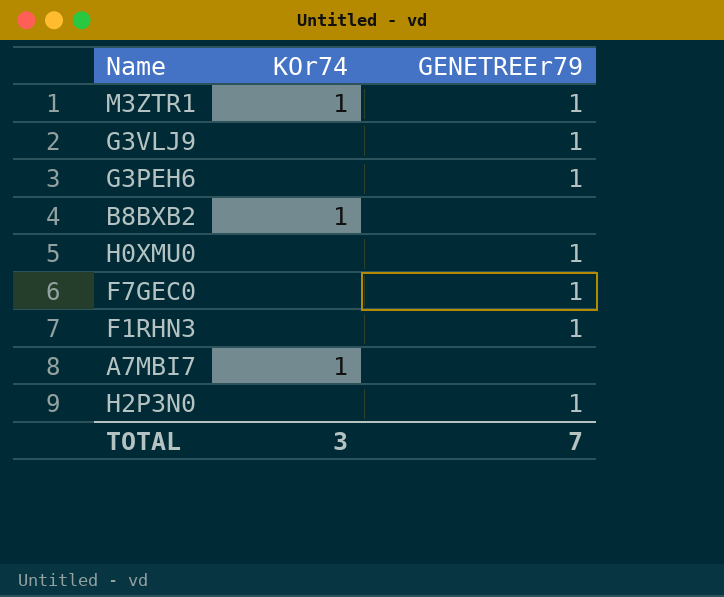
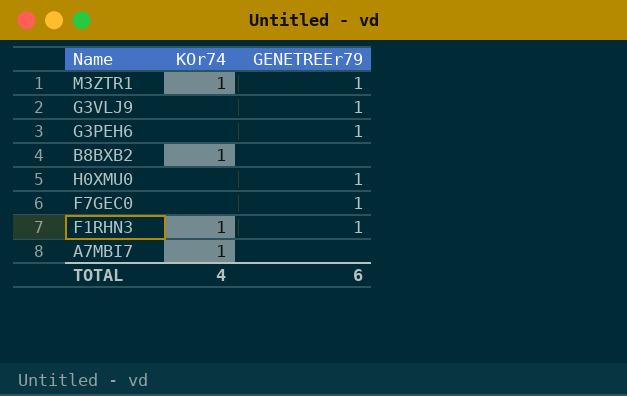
row H2P3N0: none | 1 -> none
F1RHN3 | KOr74: none -> 1
TOTAL | KOr74: 3 -> 4
TOTAL | GENETREEr79: 7 -> 6

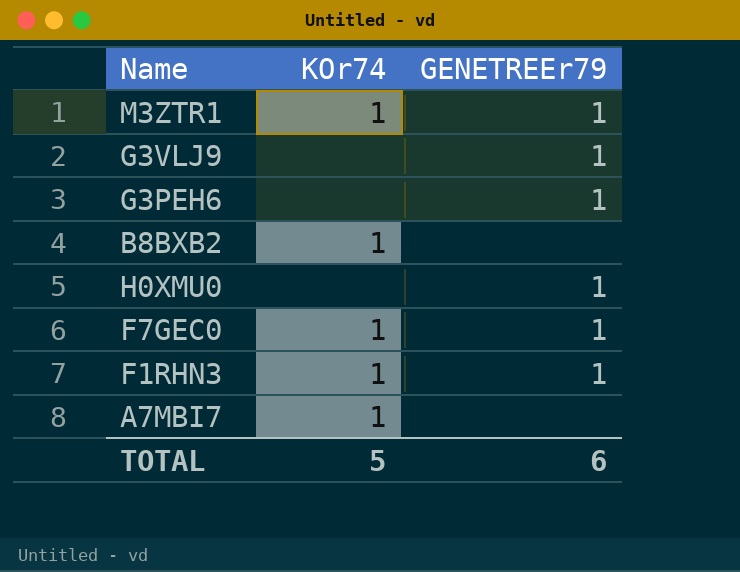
F7GEC0 | KOr74: none -> 1
TOTAL | KOr74: 4 -> 5

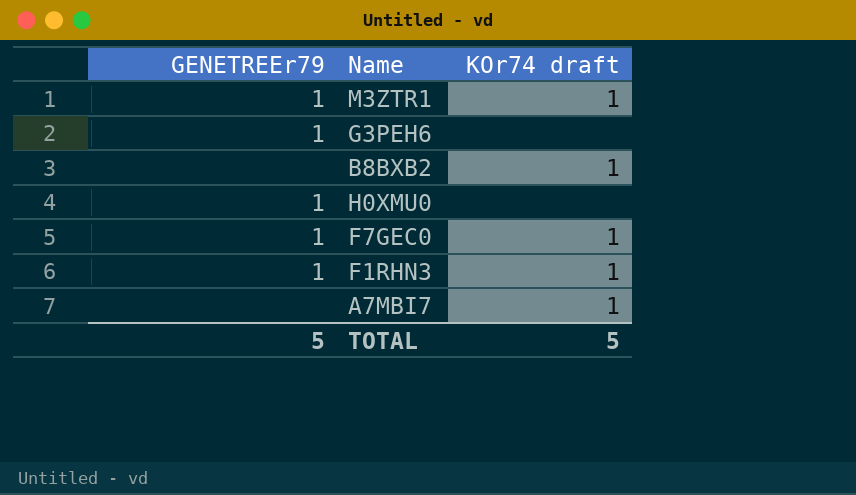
column GENETREEr79 | position: 3 -> 1
column name: KOr74 -> KOr74 draft
row G3VLJ9: none | 1 -> none
TOTAL | GENETREEr79: 6 -> 5

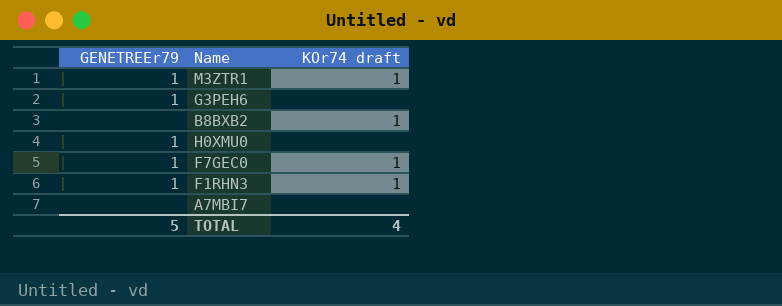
A7MBI7 | KOr74 draft: 1 -> none
TOTAL | KOr74 draft: 5 -> 4

